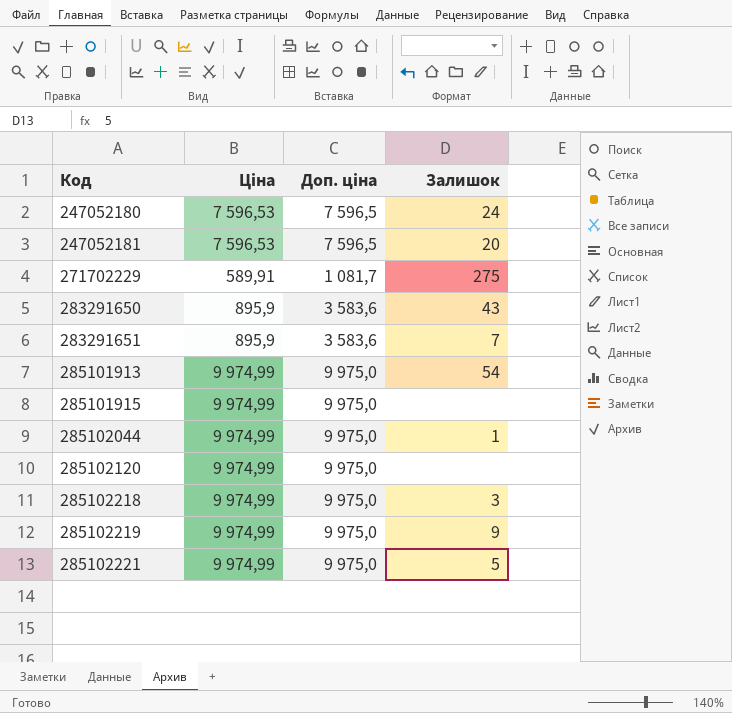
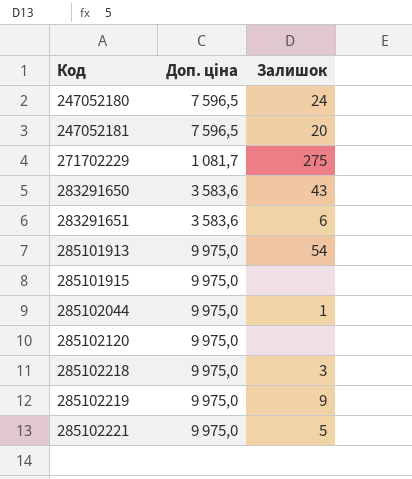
column Ціна | position: 2 -> none
283291651 | Залишок: 7 -> 6

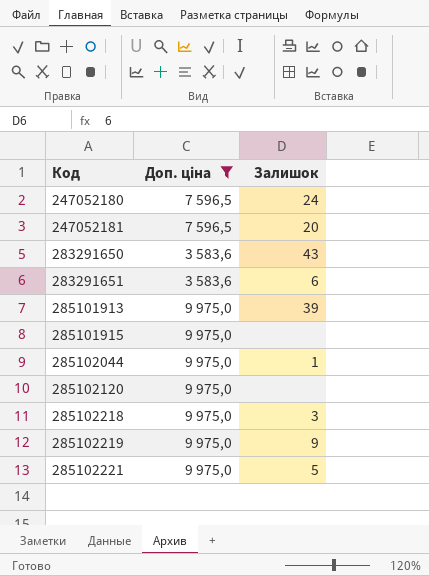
filter: none -> Доп. ціна != 1 081,7
285101913 | Залишок: 54 -> 39

